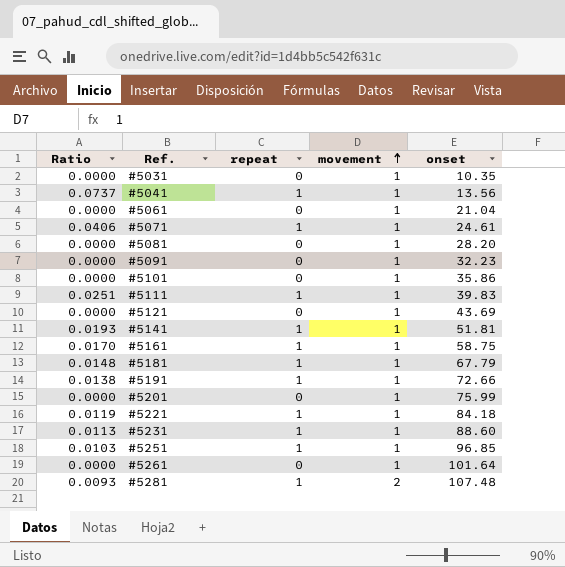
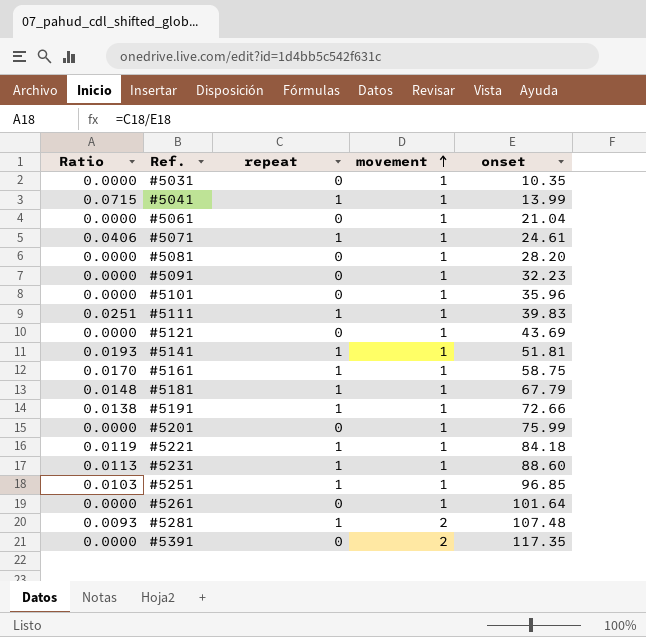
#5041 | Ratio: 0.0737 -> 0.0715
#5041 | onset: 13.56 -> 13.99
#5101 | onset: 35.86 -> 35.96
row #5391: none -> 0.0000 | 0 | 2 | 117.35

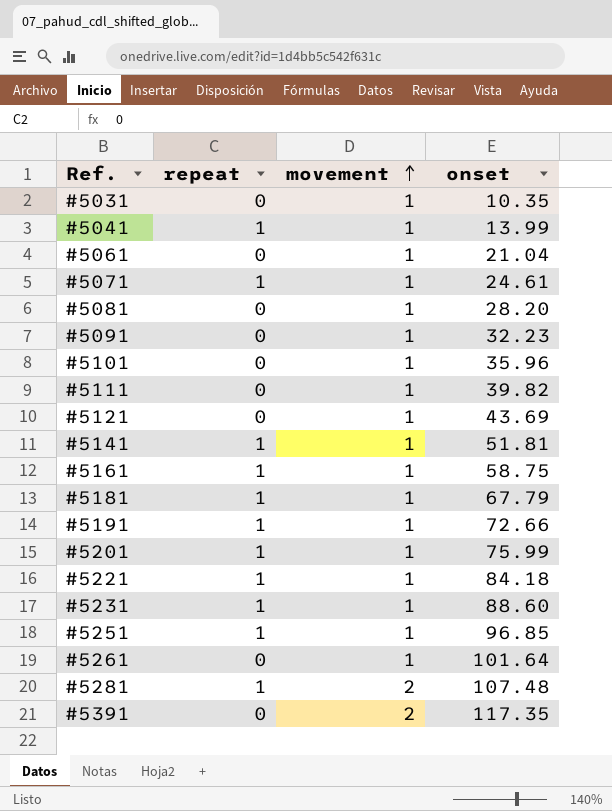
column Ratio | formula: [repeat] / [onset] -> none
#5111 | repeat: 1 -> 0
#5111 | onset: 39.83 -> 39.82
#5201 | repeat: 0 -> 1

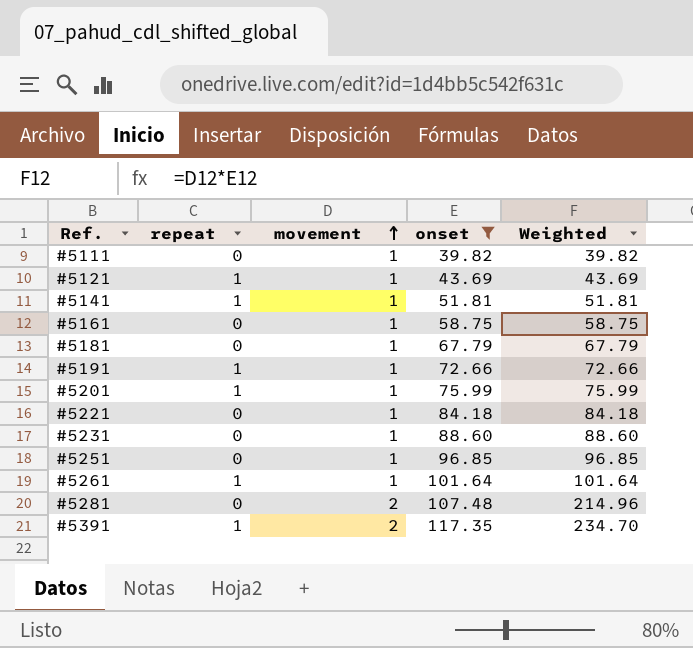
filter: none -> onset >= 39.82
column Weighted | formula: none -> [movement] * [onset]
#5121 | repeat: 0 -> 1
#5161 | repeat: 1 -> 0
#5181 | repeat: 1 -> 0
#5221 | repeat: 1 -> 0
#5231 | repeat: 1 -> 0
#5251 | repeat: 1 -> 0
#5261 | repeat: 0 -> 1
#5281 | repeat: 1 -> 0
#5391 | repeat: 0 -> 1

